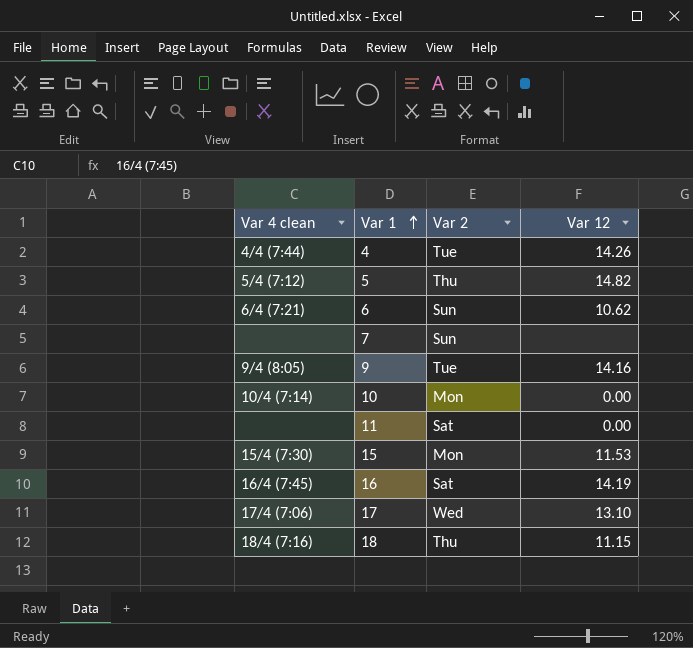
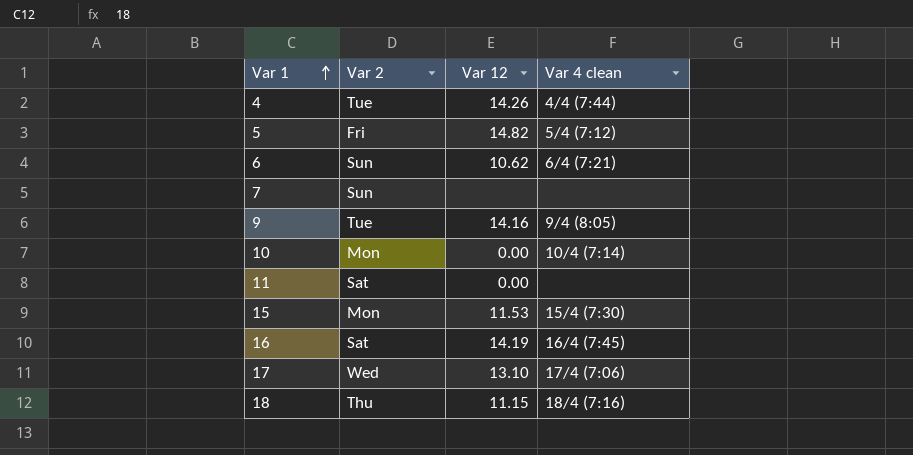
column Var 4 clean | position: 1 -> 4
5 | Var 2: Thu -> Fri

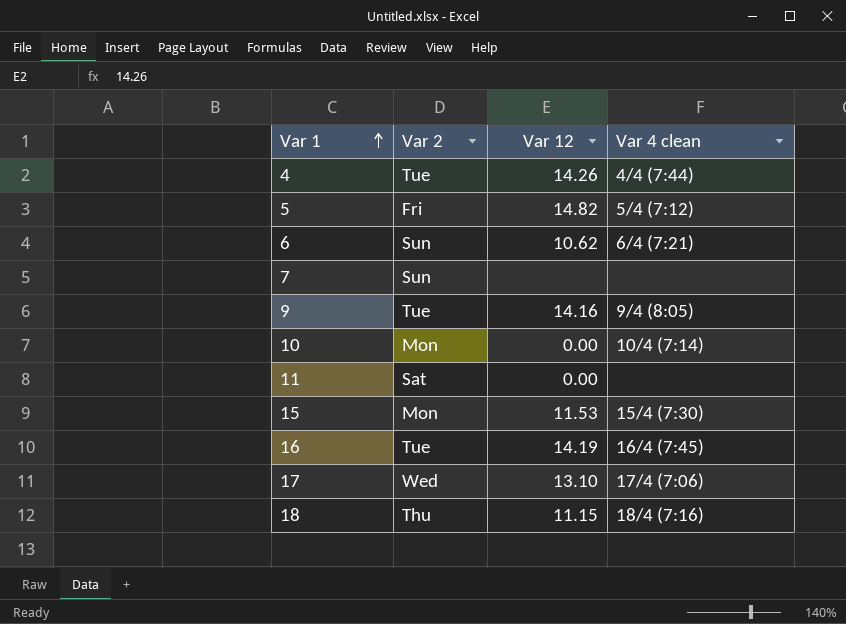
16 | Var 2: Sat -> Tue

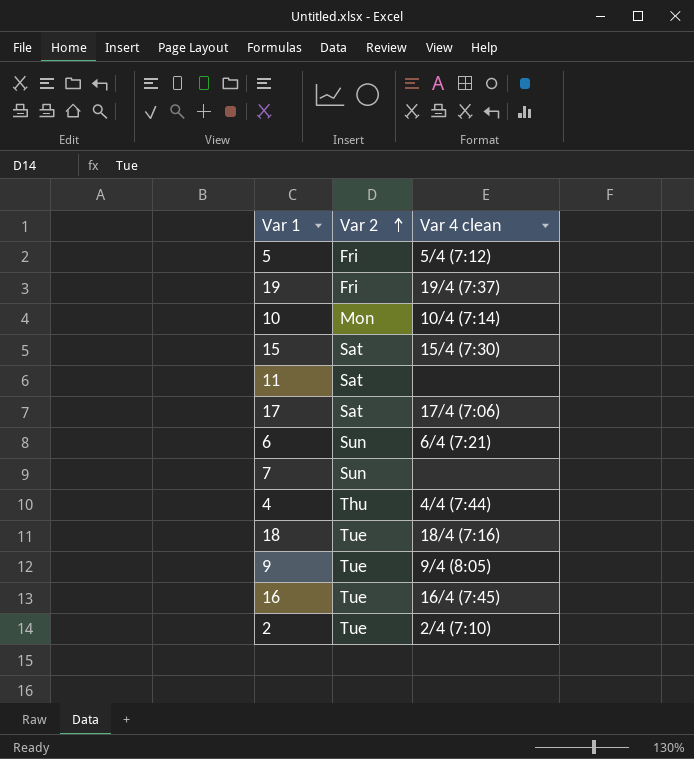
row order: Var 1 ascending -> Var 2 ascending
column Var 12 | position: 3 -> none
row 19: none -> Fri | 19/4 (7:37)
15 | Var 2: Mon -> Sat
17 | Var 2: Wed -> Sat
4 | Var 2: Tue -> Thu
18 | Var 2: Thu -> Tue
row 2: none -> Tue | 2/4 (7:10)

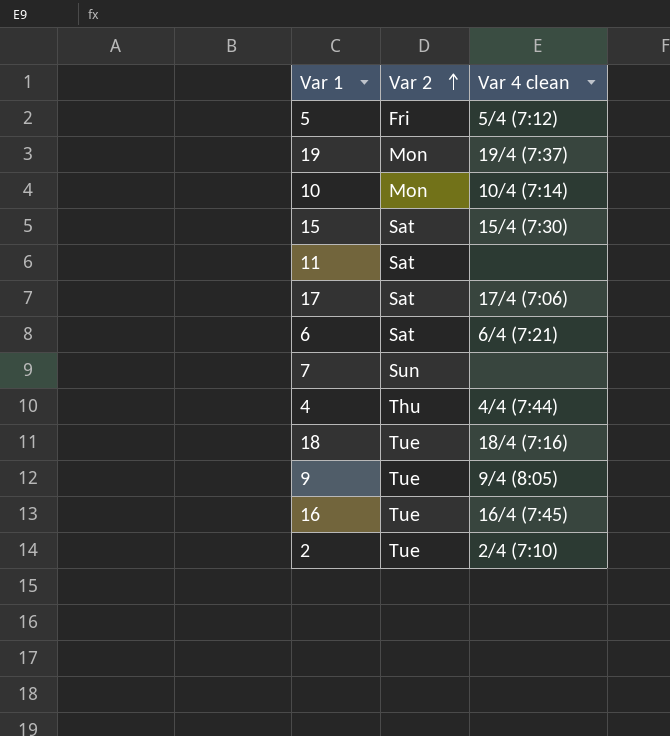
19 | Var 2: Fri -> Mon
6 | Var 2: Sun -> Sat

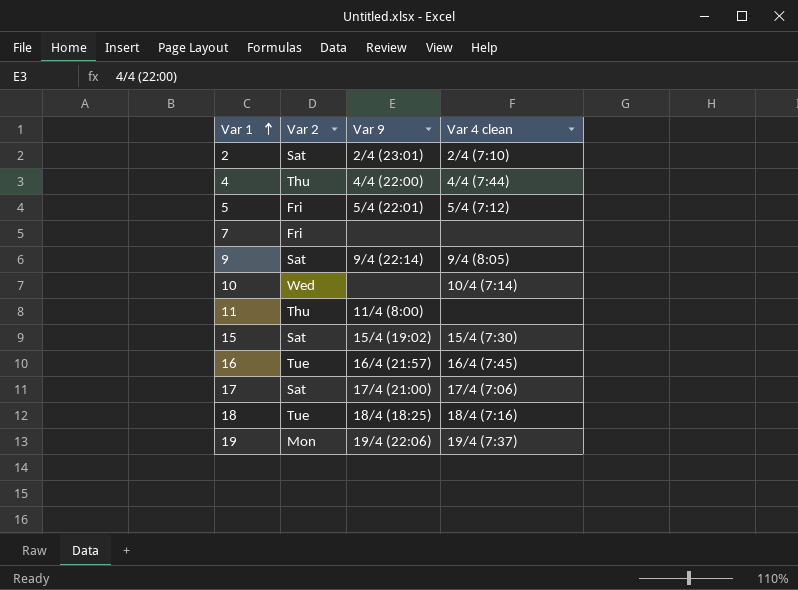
row order: Var 2 ascending -> Var 1 ascending
column Var 9 | position: none -> 3
row 6: Sat | 6/4 (7:21) -> none
2 | Var 2: Tue -> Sat
7 | Var 2: Sun -> Fri
9 | Var 2: Tue -> Sat
10 | Var 2: Mon -> Wed
11 | Var 2: Sat -> Thu

